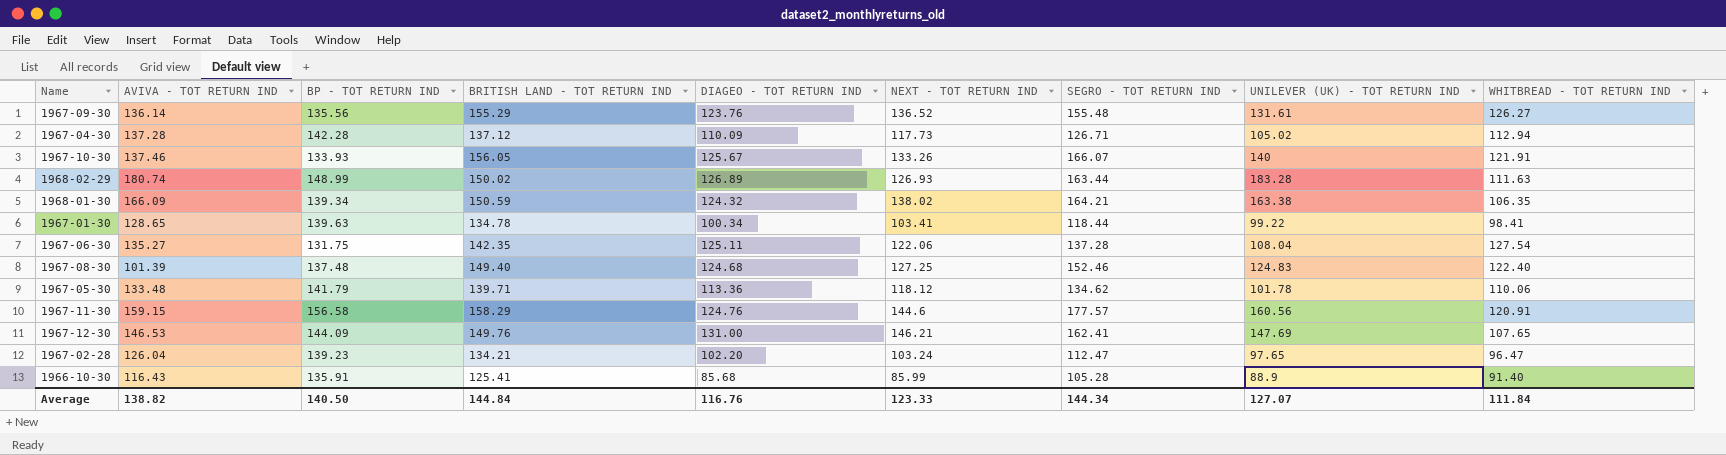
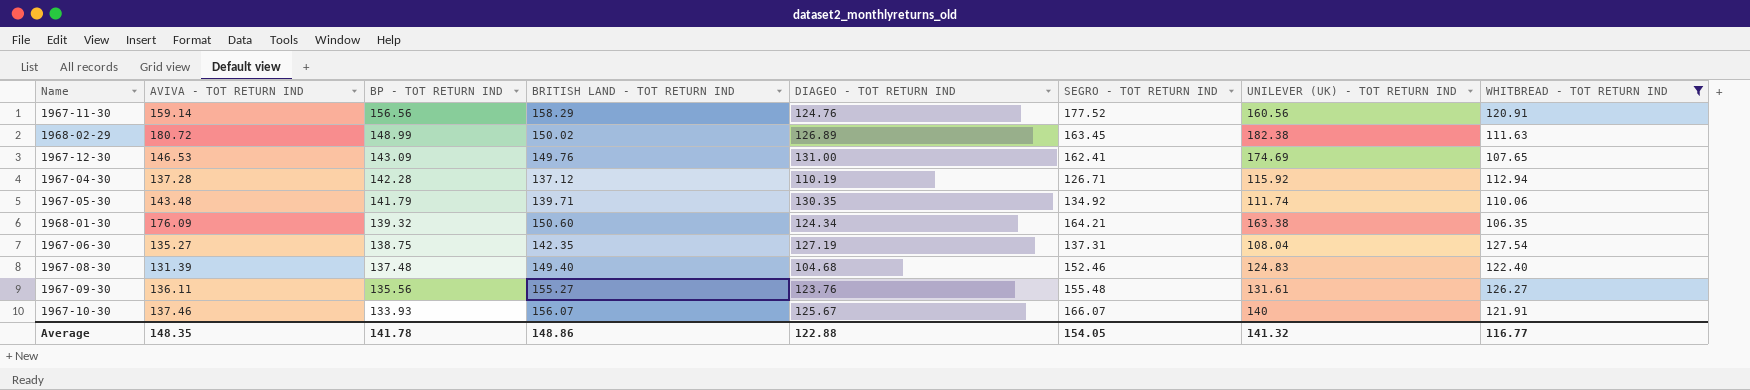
filter: none -> WHITBREAD - TOT RETURN IND >= 106.35
row order: none -> BP - TOT RETURN IND descending
column NEXT - TOT RETURN IND | position: 6 -> none
1967-11-30 | AVIVA - TOT RETURN IND: 159.15 -> 159.14
1967-11-30 | BP - TOT RETURN IND: 156.58 -> 156.56
1967-11-30 | SEGRO - TOT RETURN IND: 177.57 -> 177.52
1968-02-29 | AVIVA - TOT RETURN IND: 180.74 -> 180.72
1968-02-29 | SEGRO - TOT RETURN IND: 163.44 -> 163.45
1968-02-29 | UNILEVER (UK) - TOT RETURN IND: 183.28 -> 182.38
1967-12-30 | BP - TOT RETURN IND: 144.09 -> 143.09
1967-12-30 | UNILEVER (UK) - TOT RETURN IND: 147.69 -> 174.69
1967-04-30 | DIAGEO - TOT RETURN IND: 110.09 -> 110.19
1967-04-30 | UNILEVER (UK) - TOT RETURN IND: 105.02 -> 115.92
1967-05-30 | AVIVA - TOT RETURN IND: 133.48 -> 143.48
1967-05-30 | DIAGEO - TOT RETURN IND: 113.36 -> 130.35
1967-05-30 | SEGRO - TOT RETURN IND: 134.62 -> 134.92
1967-05-30 | UNILEVER (UK) - TOT RETURN IND: 101.78 -> 111.74
1968-01-30 | AVIVA - TOT RETURN IND: 166.09 -> 176.09
1968-01-30 | BP - TOT RETURN IND: 139.34 -> 139.32
1968-01-30 | BRITISH LAND - TOT RETURN IND: 150.59 -> 150.60
1968-01-30 | DIAGEO - TOT RETURN IND: 124.32 -> 124.34
1967-06-30 | BP - TOT RETURN IND: 131.75 -> 138.75
1967-06-30 | DIAGEO - TOT RETURN IND: 125.11 -> 127.19
1967-06-30 | SEGRO - TOT RETURN IND: 137.28 -> 137.31
1967-08-30 | AVIVA - TOT RETURN IND: 101.39 -> 131.39
1967-08-30 | DIAGEO - TOT RETURN IND: 124.68 -> 104.68
1967-09-30 | AVIVA - TOT RETURN IND: 136.14 -> 136.11
1967-09-30 | BRITISH LAND - TOT RETURN IND: 155.29 -> 155.27
1967-10-30 | BRITISH LAND - TOT RETURN IND: 156.05 -> 156.07
Average | AVIVA - TOT RETURN IND: 138.82 -> 148.35
Average | BP - TOT RETURN IND: 140.50 -> 141.78
Average | BRITISH LAND - TOT RETURN IND: 144.84 -> 148.86
Average | DIAGEO - TOT RETURN IND: 116.76 -> 122.88
Average | SEGRO - TOT RETURN IND: 144.34 -> 154.05
Average | UNILEVER (UK) - TOT RETURN IND: 127.07 -> 141.32
Average | WHITBREAD - TOT RETURN IND: 111.84 -> 116.77

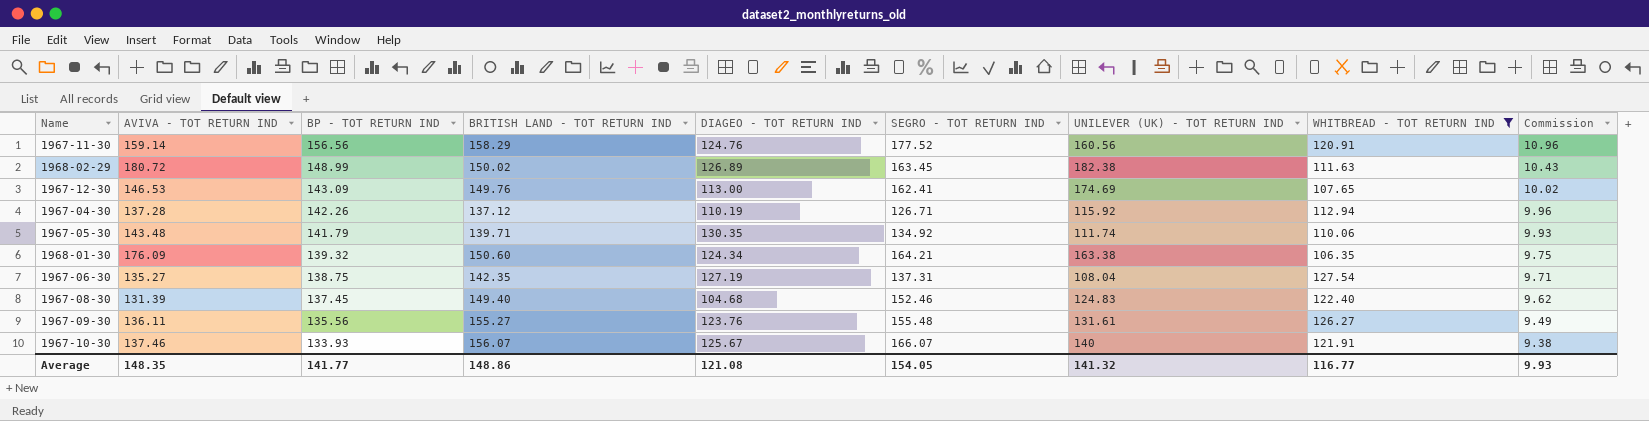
column Commission | formula: none -> [BP - TOT RETURN IND] * 0.07
1967-12-30 | DIAGEO - TOT RETURN IND: 131.00 -> 113.00
1967-04-30 | BP - TOT RETURN IND: 142.28 -> 142.26
1967-08-30 | BP - TOT RETURN IND: 137.48 -> 137.45
Average | BP - TOT RETURN IND: 141.78 -> 141.77
Average | DIAGEO - TOT RETURN IND: 122.88 -> 121.08

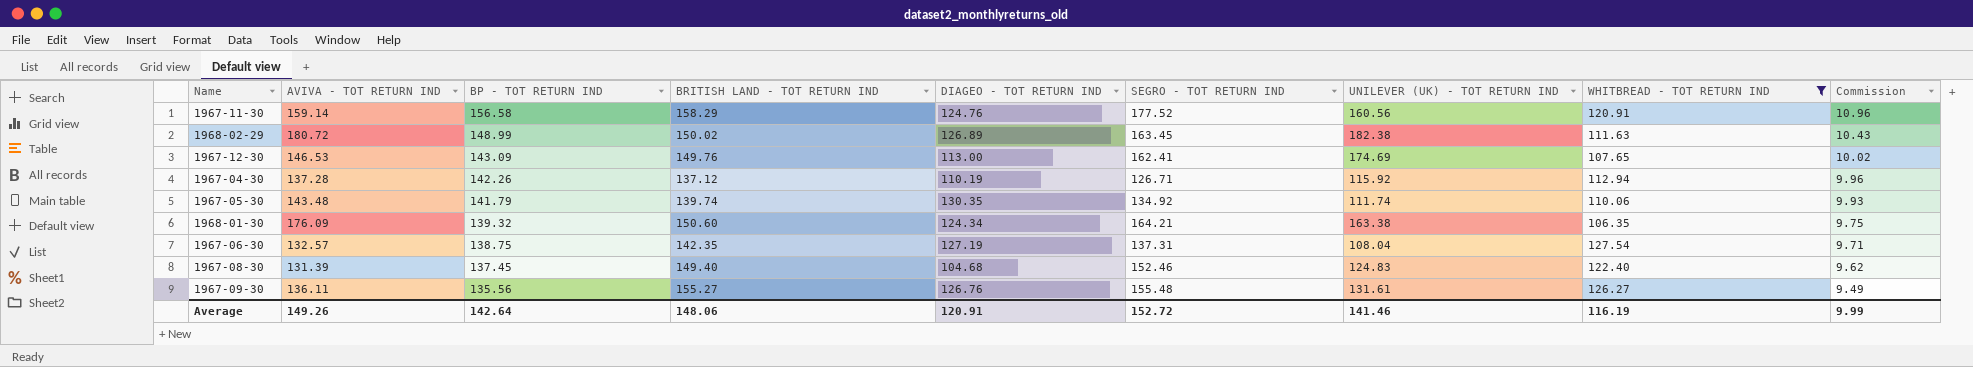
row 1967-10-30: 137.46 | 133.93 | 156.07 | 125.67 | 166.07 | 140 | 121.91 | 9.38 -> none
1967-11-30 | BP - TOT RETURN IND: 156.56 -> 156.58
1967-05-30 | BRITISH LAND - TOT RETURN IND: 139.71 -> 139.74
1967-06-30 | AVIVA - TOT RETURN IND: 135.27 -> 132.57
1967-09-30 | DIAGEO - TOT RETURN IND: 123.76 -> 126.76
Average | AVIVA - TOT RETURN IND: 148.35 -> 149.26
Average | BP - TOT RETURN IND: 141.77 -> 142.64
Average | BRITISH LAND - TOT RETURN IND: 148.86 -> 148.06
Average | DIAGEO - TOT RETURN IND: 121.08 -> 120.91
Average | SEGRO - TOT RETURN IND: 154.05 -> 152.72
Average | UNILEVER (UK) - TOT RETURN IND: 141.32 -> 141.46
Average | WHITBREAD - TOT RETURN IND: 116.77 -> 116.19
Average | Commission: 9.93 -> 9.99

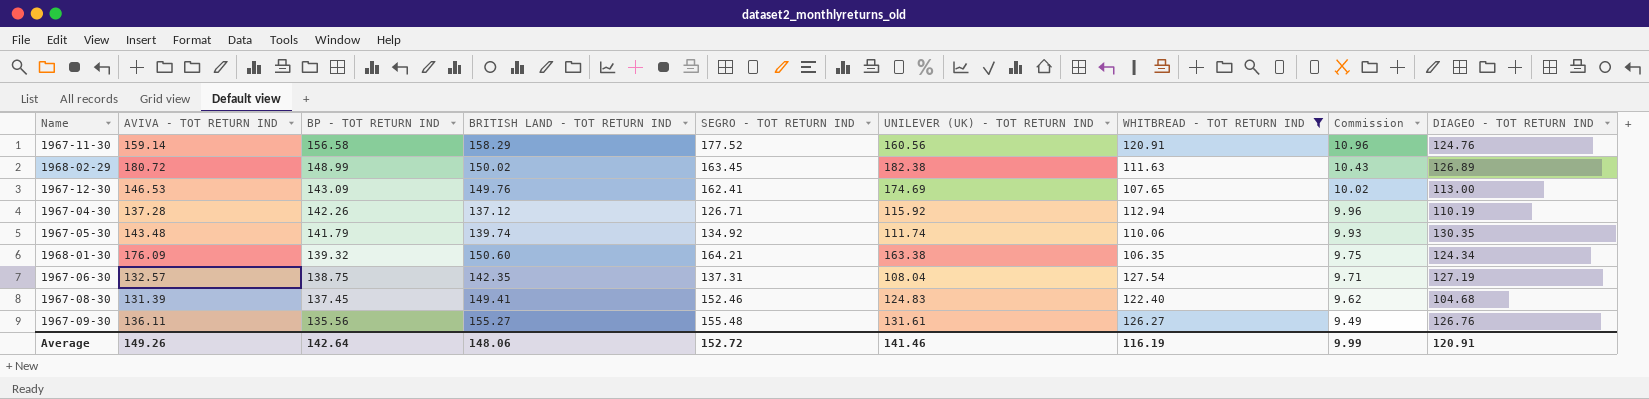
column DIAGEO - TOT RETURN IND | position: 5 -> 9
1967-08-30 | BRITISH LAND - TOT RETURN IND: 149.40 -> 149.41

